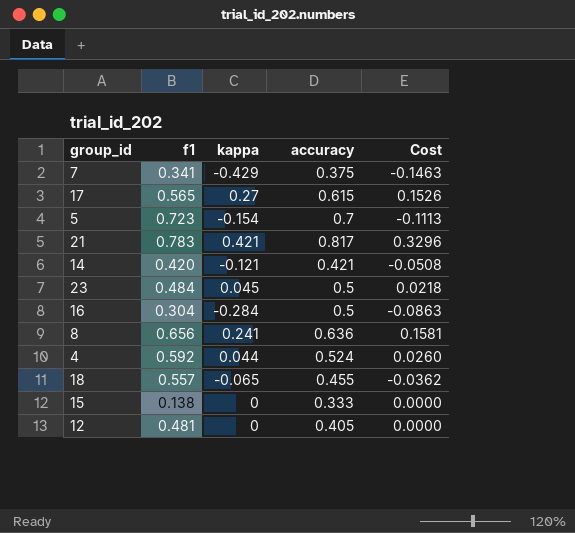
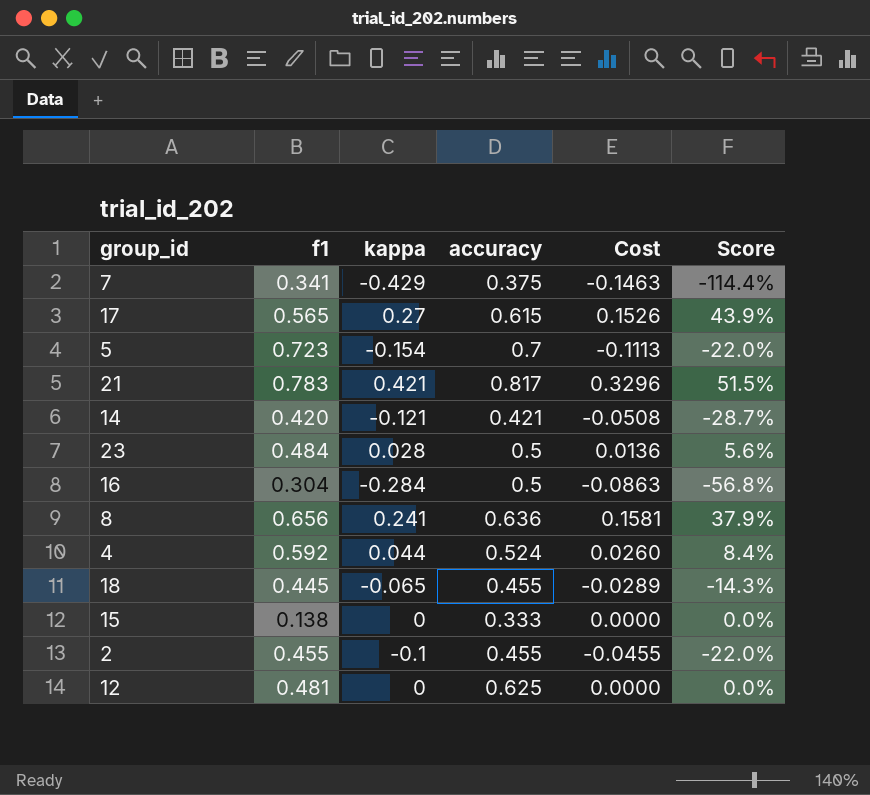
column Score | formula: none -> [kappa] / [accuracy]
23 | kappa: 0.045 -> 0.028
23 | Cost: 0.0218 -> 0.0136
18 | f1: 0.557 -> 0.445
18 | Cost: -0.0362 -> -0.0289
row 2: none -> 0.455 | -0.1 | 0.455 | -0.0455 | -22.0%
12 | accuracy: 0.405 -> 0.625

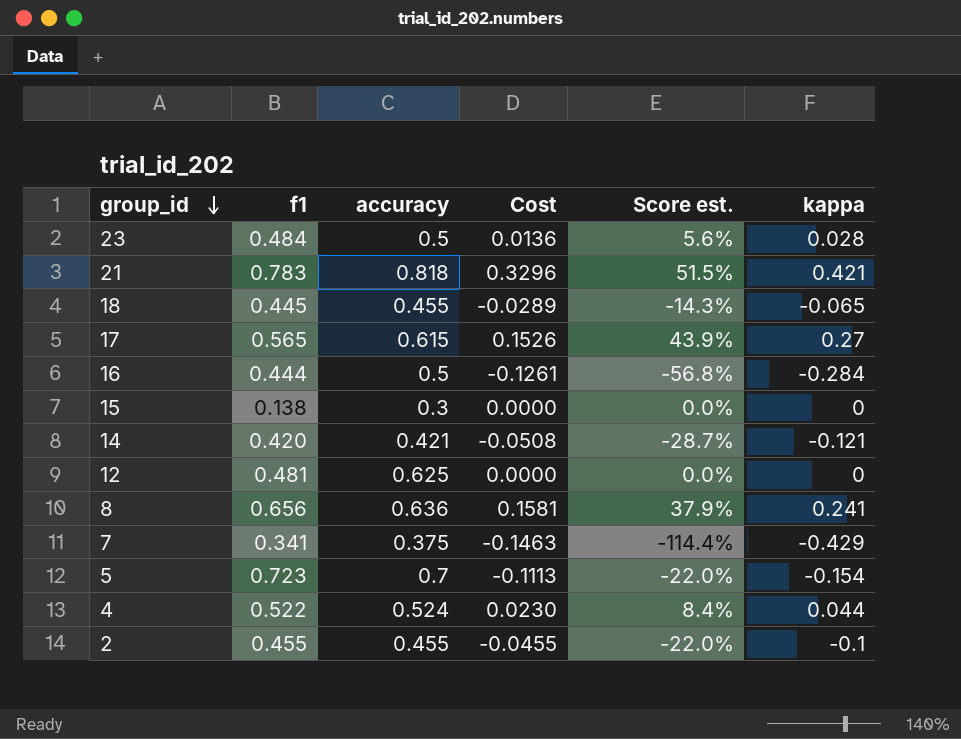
row order: none -> group_id descending
column name: Score -> Score est.
column kappa | position: 3 -> 6
21 | accuracy: 0.817 -> 0.818
16 | f1: 0.304 -> 0.444
16 | Cost: -0.0863 -> -0.1261
15 | accuracy: 0.333 -> 0.3
4 | f1: 0.592 -> 0.522
4 | Cost: 0.0260 -> 0.0230

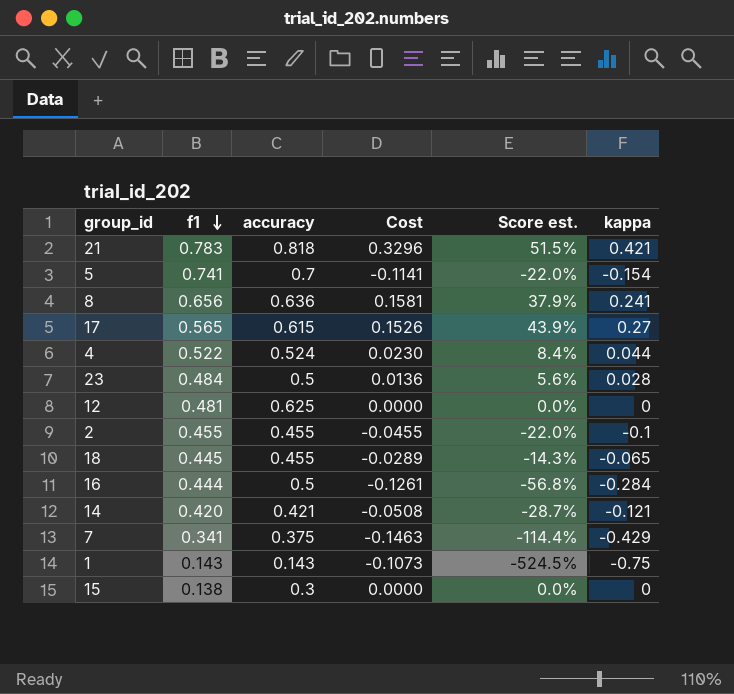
row order: group_id descending -> f1 descending
5 | f1: 0.723 -> 0.741
5 | Cost: -0.1113 -> -0.1141
row 1: none -> 0.143 | 0.143 | -0.1073 | -524.5% | -0.75

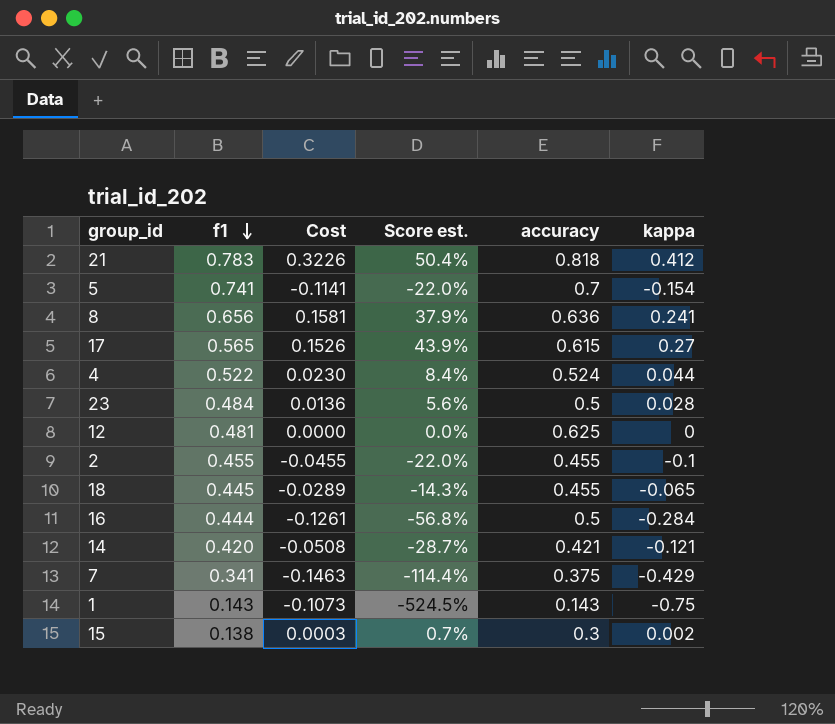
column accuracy | position: 3 -> 5
21 | Cost: 0.3296 -> 0.3226
21 | Score est.: 51.5% -> 50.4%
21 | kappa: 0.421 -> 0.412
15 | Cost: 0.0000 -> 0.0003
15 | Score est.: 0.0% -> 0.7%
15 | kappa: 0 -> 0.002

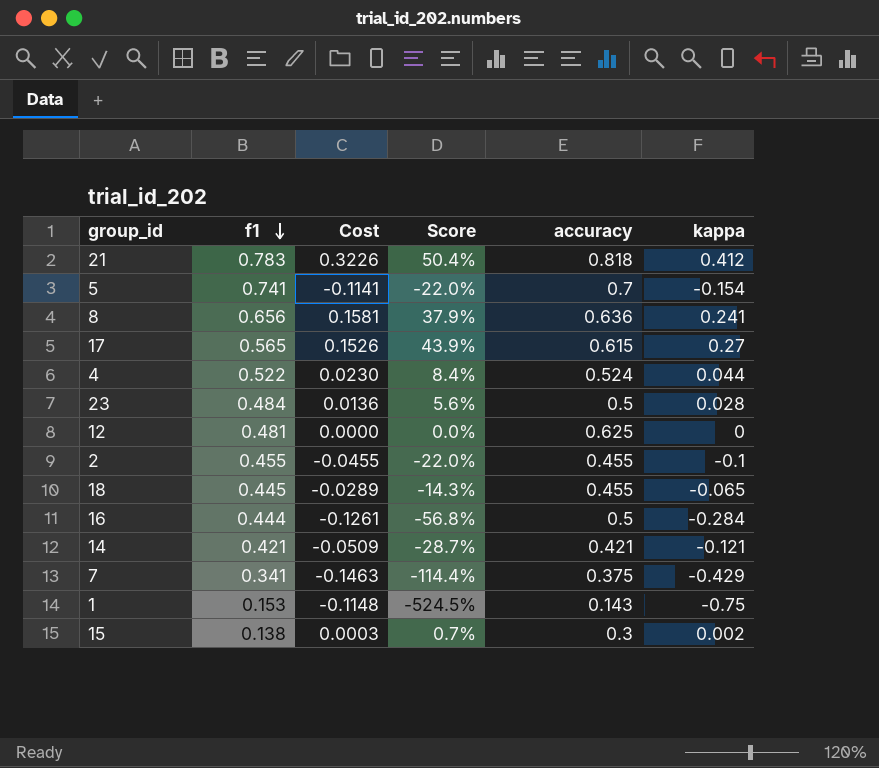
column name: Score est. -> Score
14 | f1: 0.420 -> 0.421
14 | Cost: -0.0508 -> -0.0509
1 | f1: 0.143 -> 0.153
1 | Cost: -0.1073 -> -0.1148

